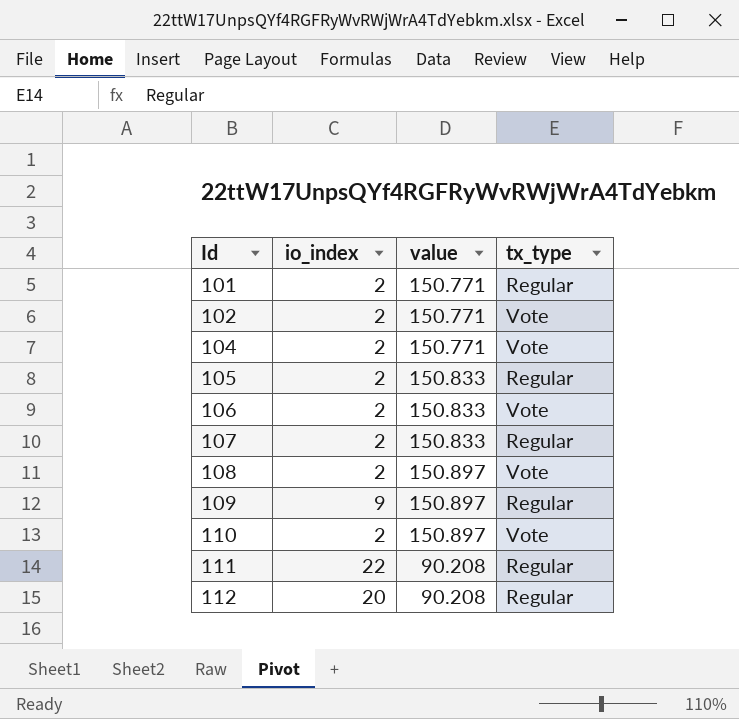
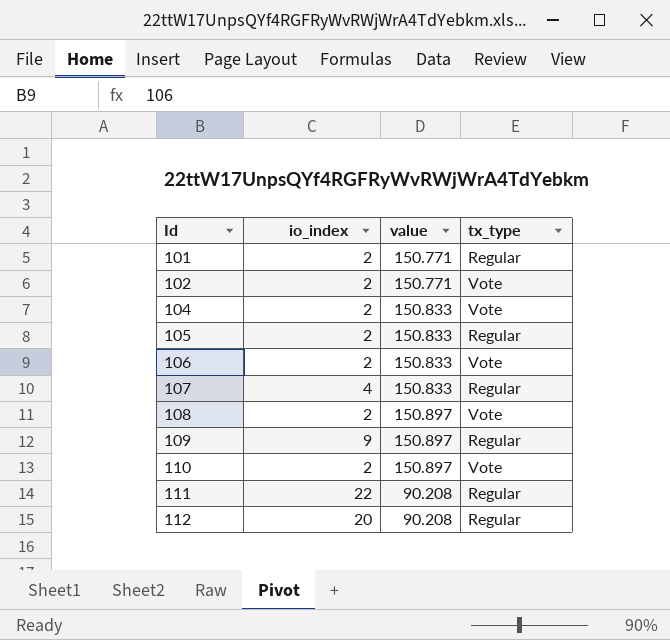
104 | value: 150.771 -> 150.833
107 | io_index: 2 -> 4

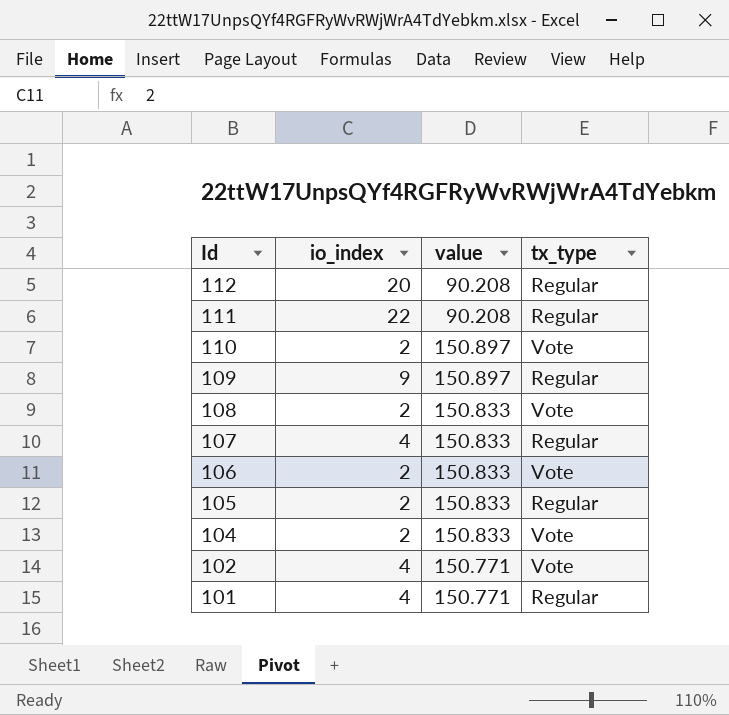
row order: Id ascending -> Id descending
108 | value: 150.897 -> 150.833
102 | io_index: 2 -> 4
101 | io_index: 2 -> 4

